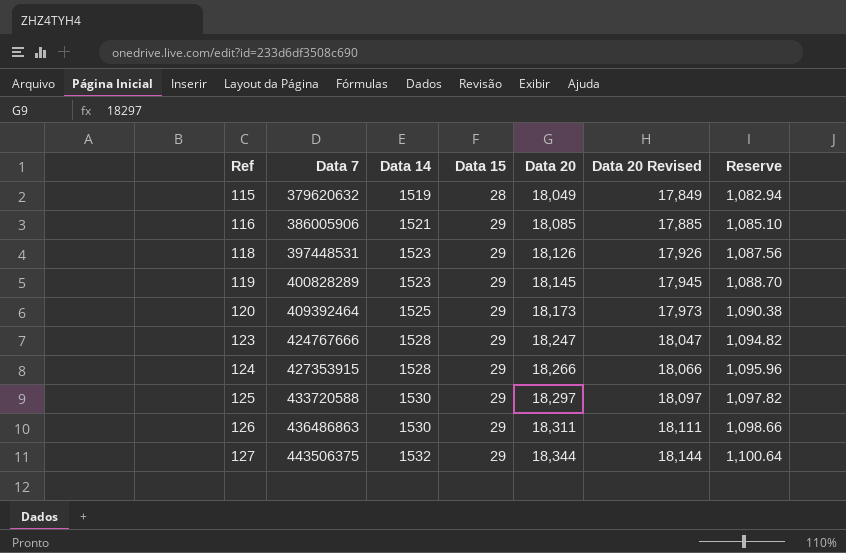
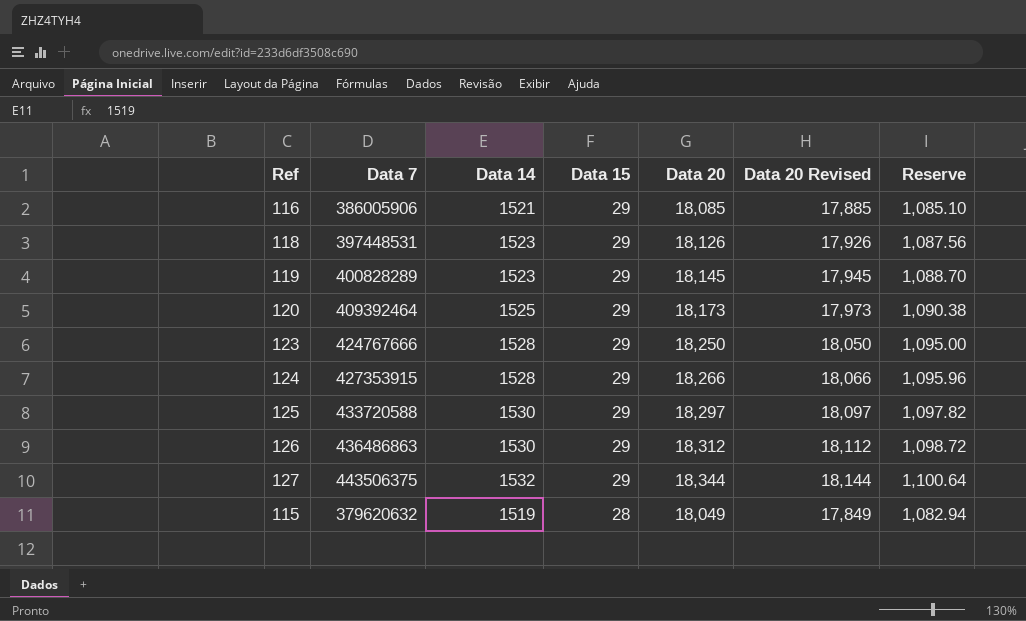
row order: Ref ascending -> Data 15 descending
123 | Data 20: 18,247 -> 18,250
123 | Data 20 Revised: 18,047 -> 18,050
123 | Reserve: 1,094.82 -> 1,095.00
126 | Data 20: 18,311 -> 18,312
126 | Data 20 Revised: 18,111 -> 18,112
126 | Reserve: 1,098.66 -> 1,098.72

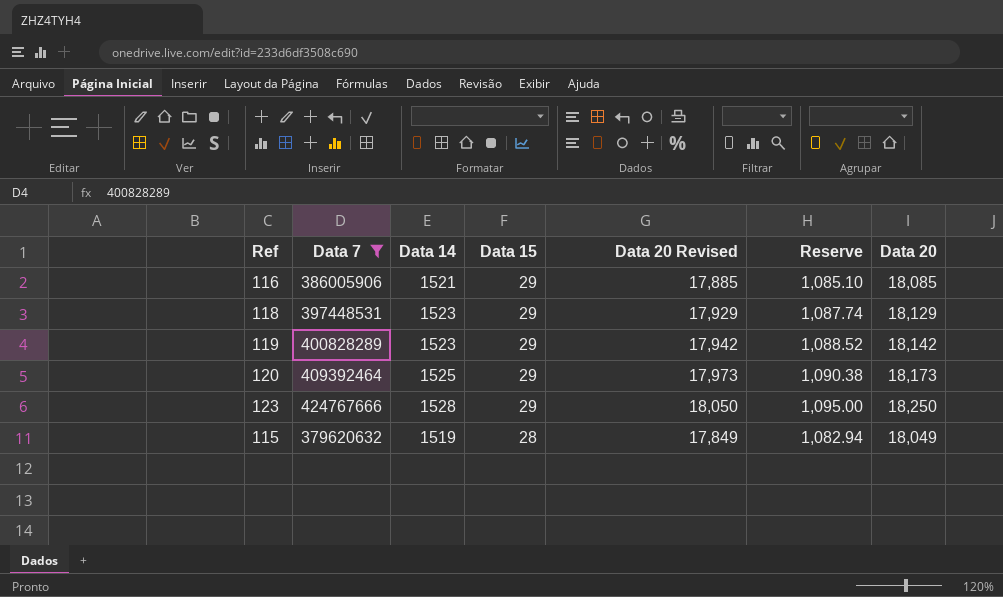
filter: none -> Data 7 <= 424767666
column Data 20 | position: 5 -> 7
118 | Data 20 Revised: 17,926 -> 17,929
118 | Reserve: 1,087.56 -> 1,087.74
118 | Data 20: 18,126 -> 18,129
119 | Data 20 Revised: 17,945 -> 17,942
119 | Reserve: 1,088.70 -> 1,088.52
119 | Data 20: 18,145 -> 18,142

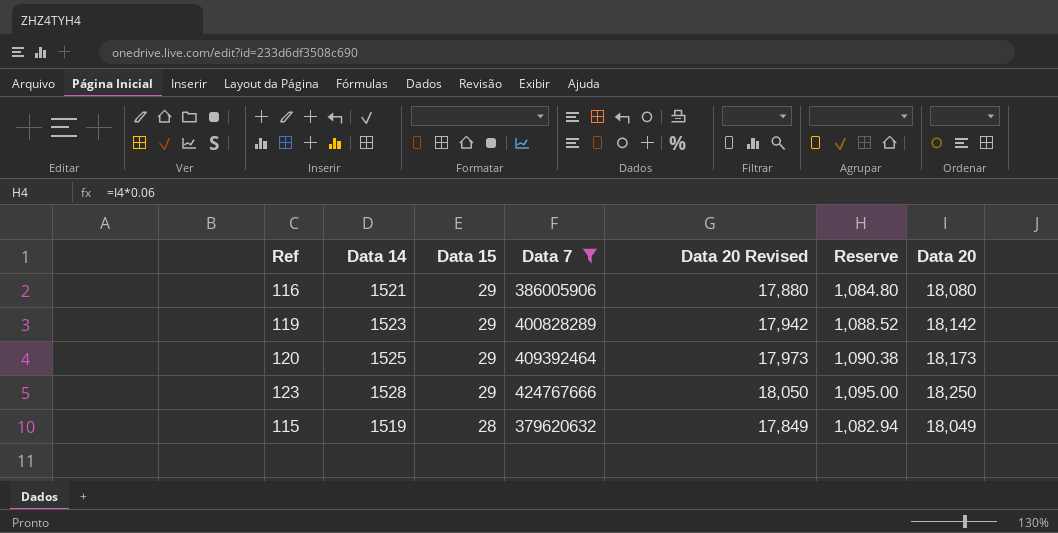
column Data 7 | position: 2 -> 4
row 118: 397448531 | 1523 | 29 | 17,929 | 1,087.74 | 18,129 -> none
116 | Data 20 Revised: 17,885 -> 17,880
116 | Reserve: 1,085.10 -> 1,084.80
116 | Data 20: 18,085 -> 18,080

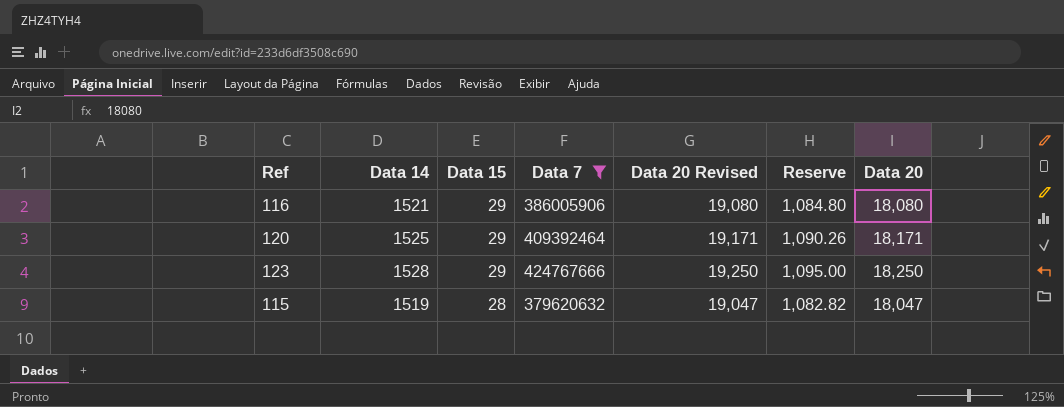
column Data 20 Revised | formula: [Data 20] - 200 -> [Data 20] + 1000
row 119: 1523 | 29 | 400828289 | 17,942 | 1,088.52 | 18,142 -> none
120 | Reserve: 1,090.38 -> 1,090.26
120 | Data 20: 18,173 -> 18,171
115 | Reserve: 1,082.94 -> 1,082.82
115 | Data 20: 18,049 -> 18,047

